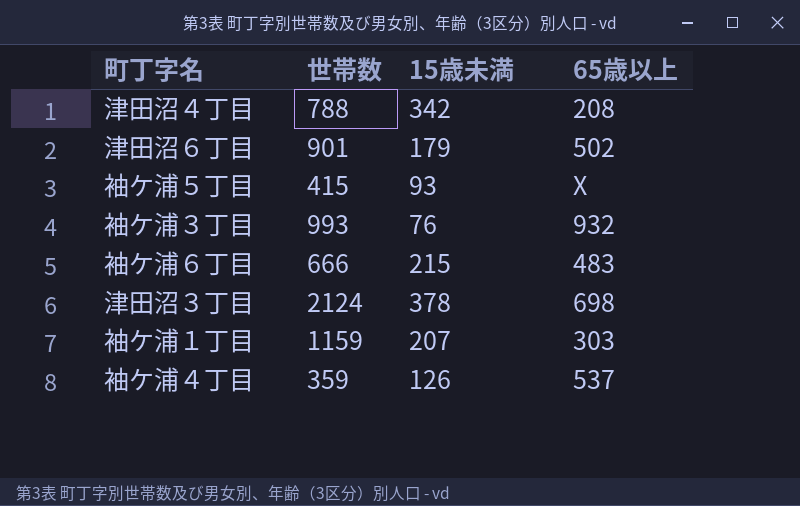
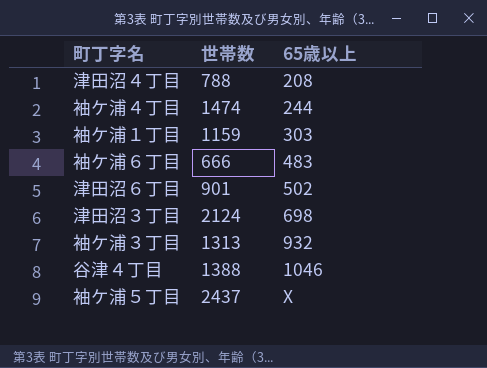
row order: none -> 65歳以上 ascending
column 15歳未満 | position: 3 -> none
袖ケ浦４丁目 | 世帯数: 359 -> 1474
袖ケ浦４丁目 | 65歳以上: 537 -> 244
袖ケ浦３丁目 | 世帯数: 993 -> 1313
row 谷津４丁目: none -> 1388 | 1046
袖ケ浦５丁目 | 世帯数: 415 -> 2437

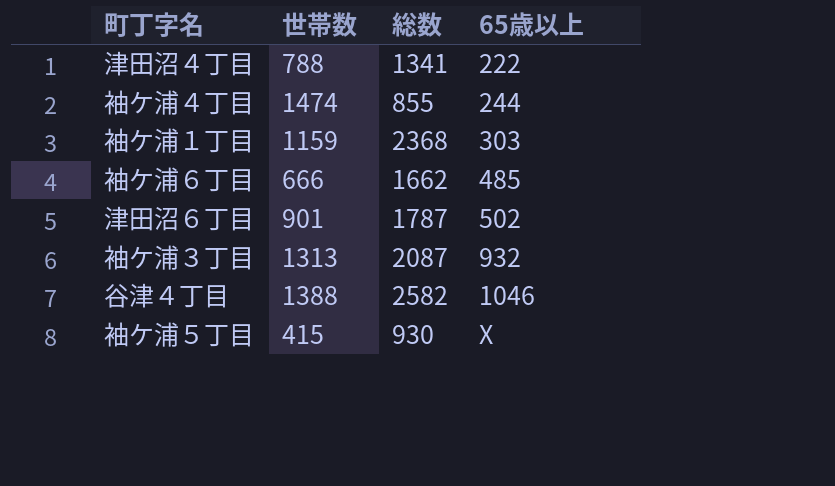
column 総数 | position: none -> 3
row 津田沼３丁目: 2124 | 698 -> none
津田沼４丁目 | 65歳以上: 208 -> 222
袖ケ浦６丁目 | 65歳以上: 483 -> 485
袖ケ浦５丁目 | 世帯数: 2437 -> 415

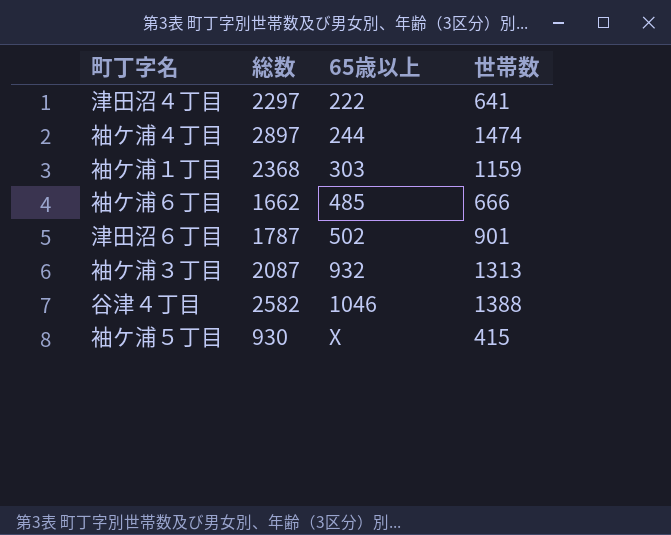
column 世帯数 | position: 2 -> 4
津田沼４丁目 | 総数: 1341 -> 2297
津田沼４丁目 | 世帯数: 788 -> 641
袖ケ浦４丁目 | 総数: 855 -> 2897

